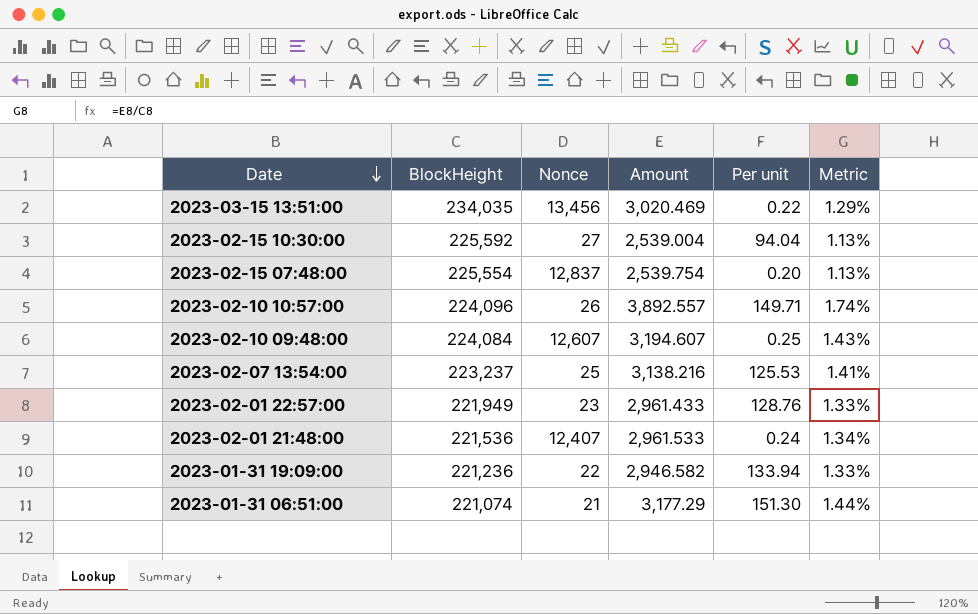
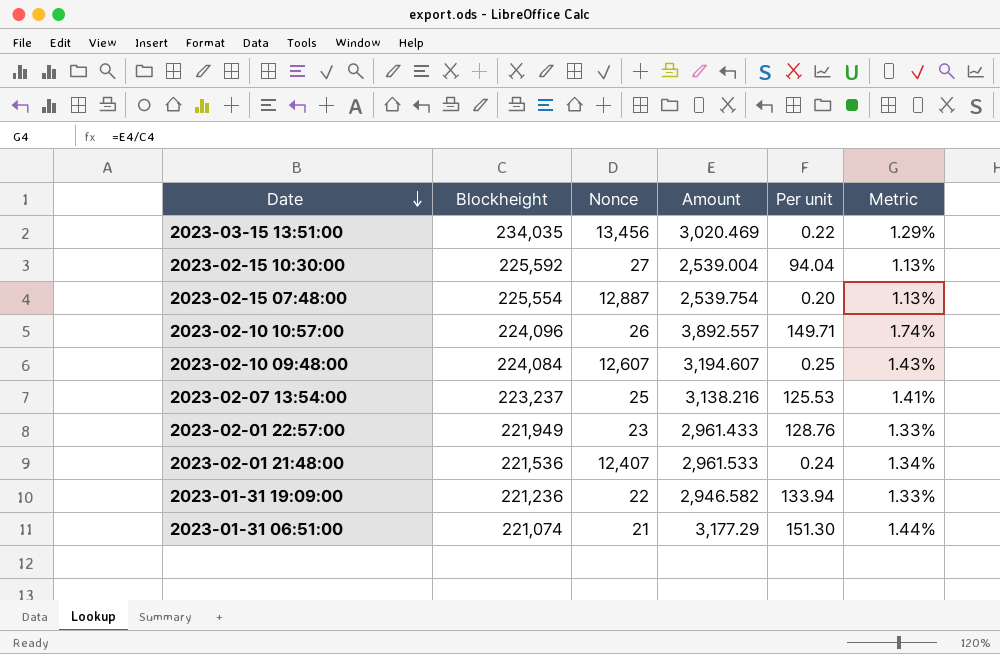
column name: BlockHeight -> Blockheight
2023-02-15 07:48:00 | Nonce: 12,837 -> 12,887

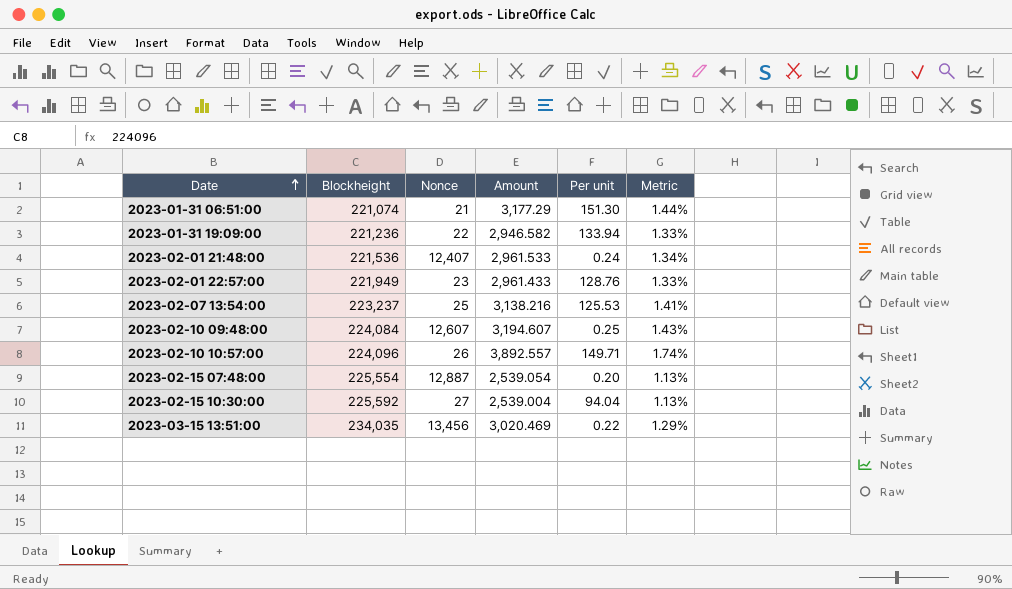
row order: Date descending -> Date ascending
2023-02-15 07:48:00 | Amount: 2,539.754 -> 2,539.054

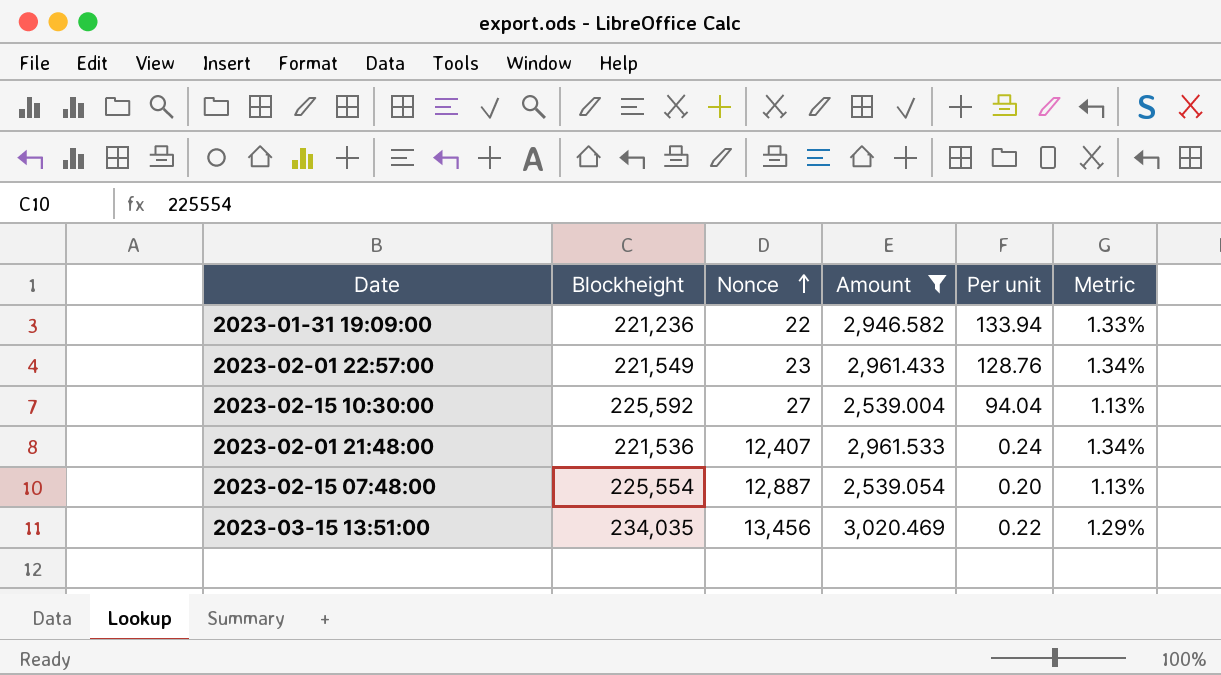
filter: none -> Amount <= 3,020.469
row order: Date ascending -> Nonce ascending
2023-02-01 22:57:00 | Blockheight: 221,949 -> 221,549
2023-02-01 22:57:00 | Metric: 1.33% -> 1.34%

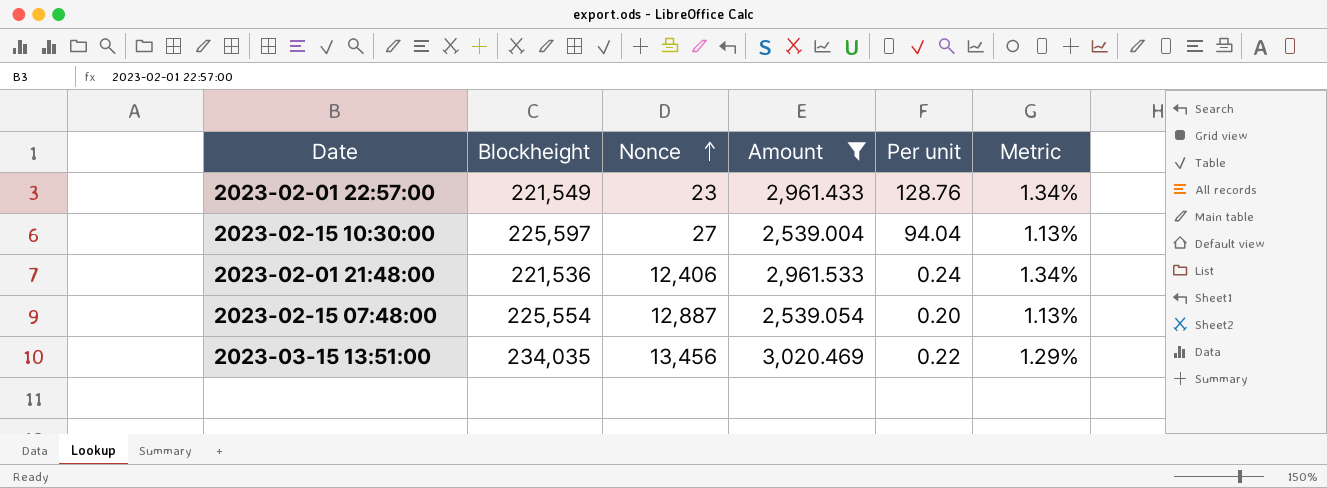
row 2023-01-31 19:09:00: 221,236 | 22 | 2,946.582 | 133.94 | 1.33% -> none
2023-02-15 10:30:00 | Blockheight: 225,592 -> 225,597
2023-02-01 21:48:00 | Nonce: 12,407 -> 12,406

